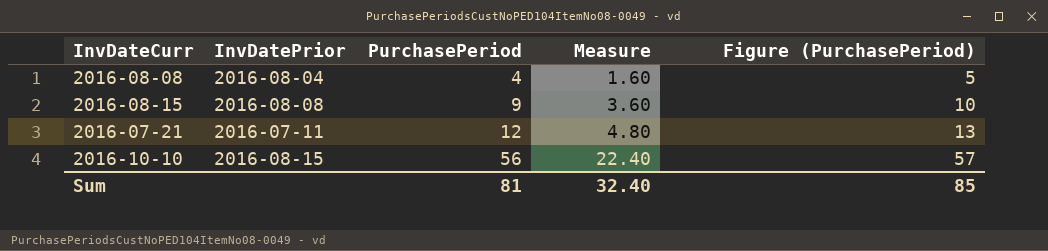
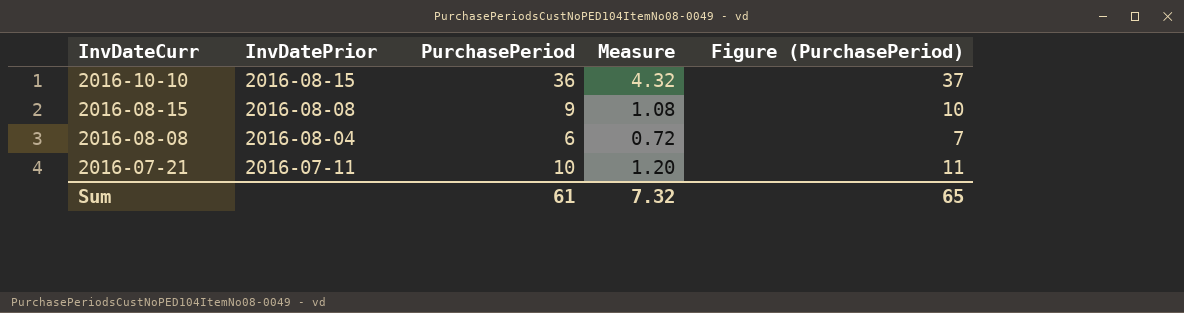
row order: PurchasePeriod ascending -> InvDateCurr descending
column Measure | formula: [PurchasePeriod] * 0.4 -> [PurchasePeriod] * 0.12
2016-10-10 | PurchasePeriod: 56 -> 36
2016-10-10 | Figure (PurchasePeriod): 57 -> 37
2016-08-08 | PurchasePeriod: 4 -> 6
2016-08-08 | Figure (PurchasePeriod): 5 -> 7
2016-07-21 | PurchasePeriod: 12 -> 10
2016-07-21 | Figure (PurchasePeriod): 13 -> 11
Sum | PurchasePeriod: 81 -> 61
Sum | Measure: 32.40 -> 7.32
Sum | Figure (PurchasePeriod): 85 -> 65

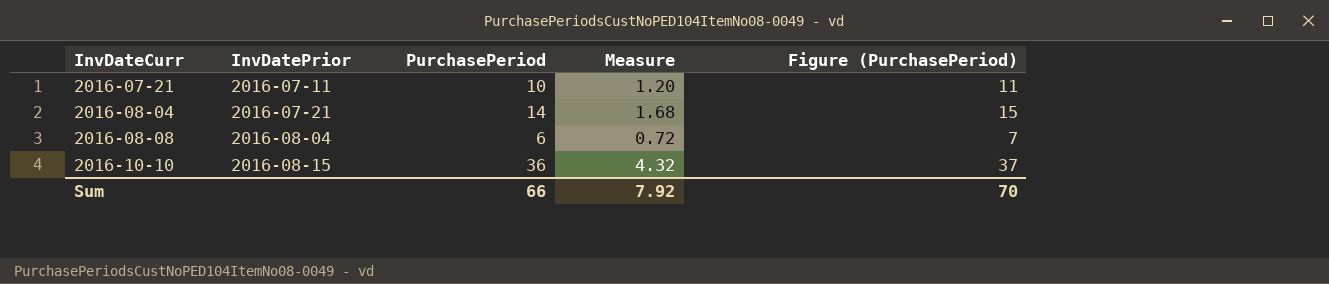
row order: InvDateCurr descending -> InvDateCurr ascending
row 2016-08-15: 2016-08-08 | 9 | 1.08 | 10 -> none
row 2016-08-04: none -> 2016-07-21 | 14 | 1.68 | 15
Sum | PurchasePeriod: 61 -> 66
Sum | Measure: 7.32 -> 7.92
Sum | Figure (PurchasePeriod): 65 -> 70

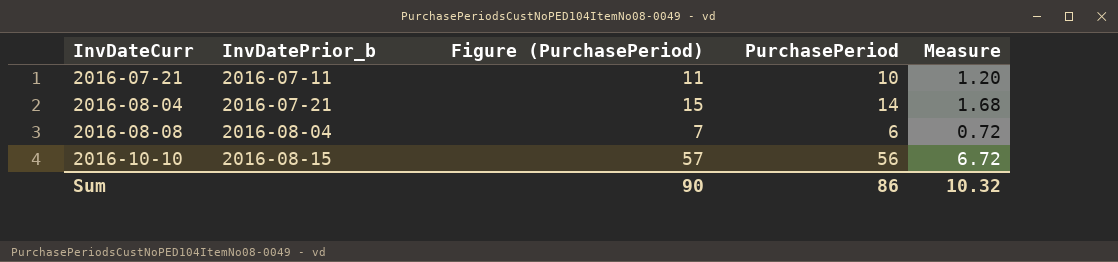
column name: InvDatePrior -> InvDatePrior_b
column Figure (PurchasePeriod) | position: 5 -> 3
2016-10-10 | Figure (PurchasePeriod): 37 -> 57
2016-10-10 | PurchasePeriod: 36 -> 56
2016-10-10 | Measure: 4.32 -> 6.72
Sum | Figure (PurchasePeriod): 70 -> 90
Sum | PurchasePeriod: 66 -> 86
Sum | Measure: 7.92 -> 10.32

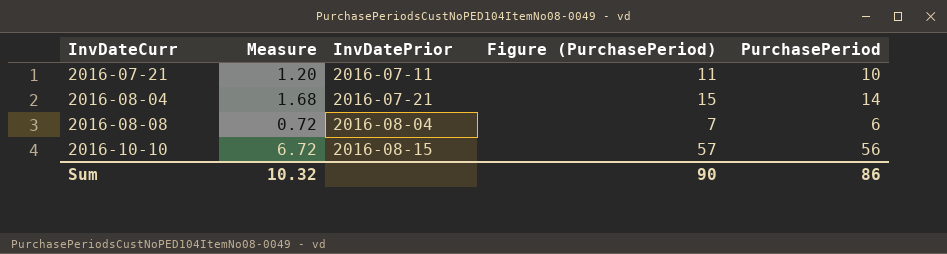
column Measure | position: 5 -> 2
column name: InvDatePrior_b -> InvDatePrior

